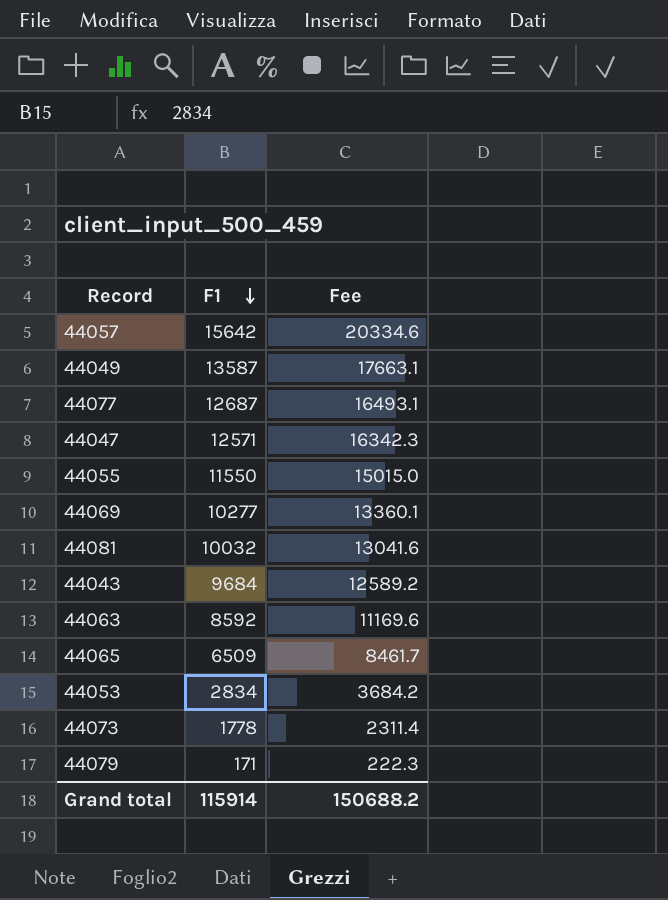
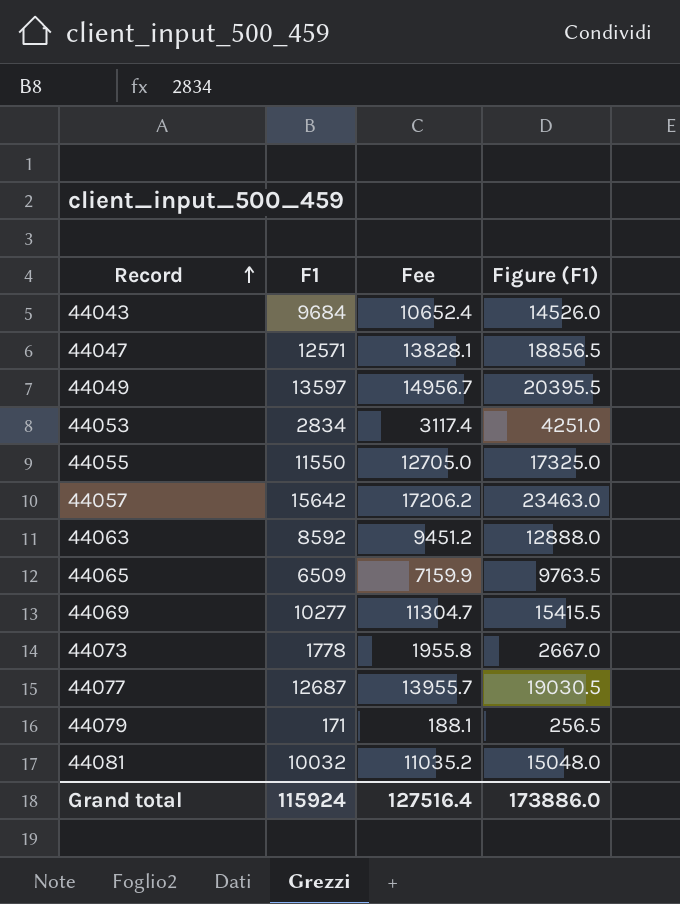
row order: F1 descending -> Record ascending
column Fee | formula: [F1] * 1.3 -> [F1] * 1.1
column Figure (F1) | formula: none -> [F1] * 1.5
44049 | F1: 13587 -> 13597
Grand total | F1: 115914 -> 115924
Grand total | Fee: 150688.2 -> 127516.4

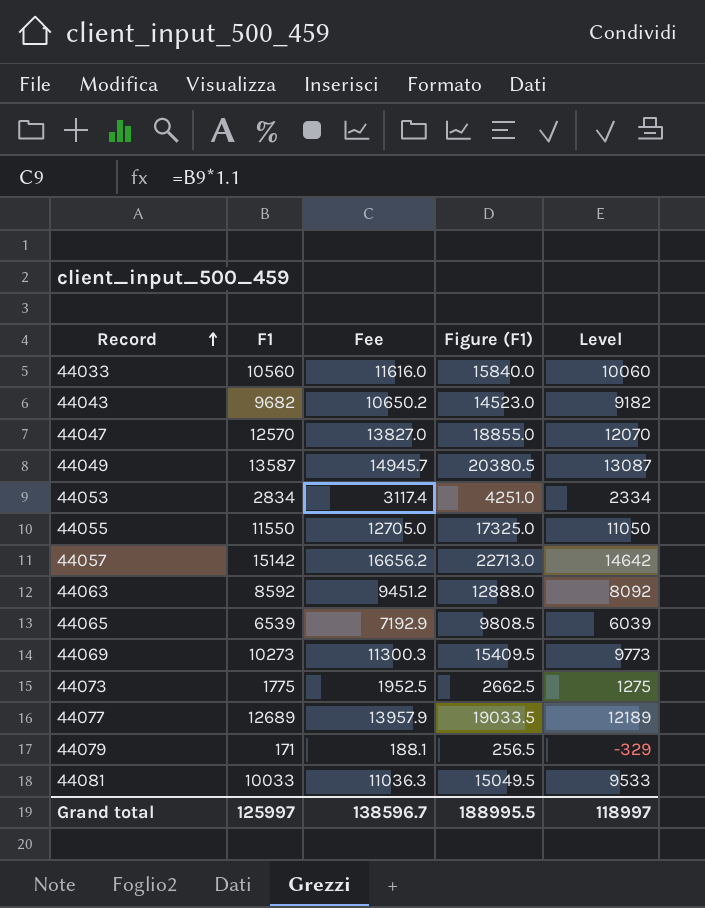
column Level | formula: none -> [F1] - 500
row 44033: none -> 10560 | 11616.0 | 15840.0 | 10060
44043 | F1: 9684 -> 9682
44043 | Fee: 10652.4 -> 10650.2
44043 | Figure (F1): 14526.0 -> 14523.0
44047 | F1: 12571 -> 12570
44047 | Fee: 13828.1 -> 13827.0
44047 | Figure (F1): 18856.5 -> 18855.0
44049 | F1: 13597 -> 13587
44049 | Fee: 14956.7 -> 14945.7
44049 | Figure (F1): 20395.5 -> 20380.5
44057 | F1: 15642 -> 15142
44057 | Fee: 17206.2 -> 16656.2
44057 | Figure (F1): 23463.0 -> 22713.0
44065 | F1: 6509 -> 6539
44065 | Fee: 7159.9 -> 7192.9
44065 | Figure (F1): 9763.5 -> 9808.5
44069 | F1: 10277 -> 10273
44069 | Fee: 11304.7 -> 11300.3
44069 | Figure (F1): 15415.5 -> 15409.5
44073 | F1: 1778 -> 1775
44073 | Fee: 1955.8 -> 1952.5
44073 | Figure (F1): 2667.0 -> 2662.5
44077 | F1: 12687 -> 12689
44077 | Fee: 13955.7 -> 13957.9
44077 | Figure (F1): 19030.5 -> 19033.5
44081 | F1: 10032 -> 10033
44081 | Fee: 11035.2 -> 11036.3
44081 | Figure (F1): 15048.0 -> 15049.5
Grand total | F1: 115924 -> 125997
Grand total | Fee: 127516.4 -> 138596.7
Grand total | Figure (F1): 173886.0 -> 188995.5

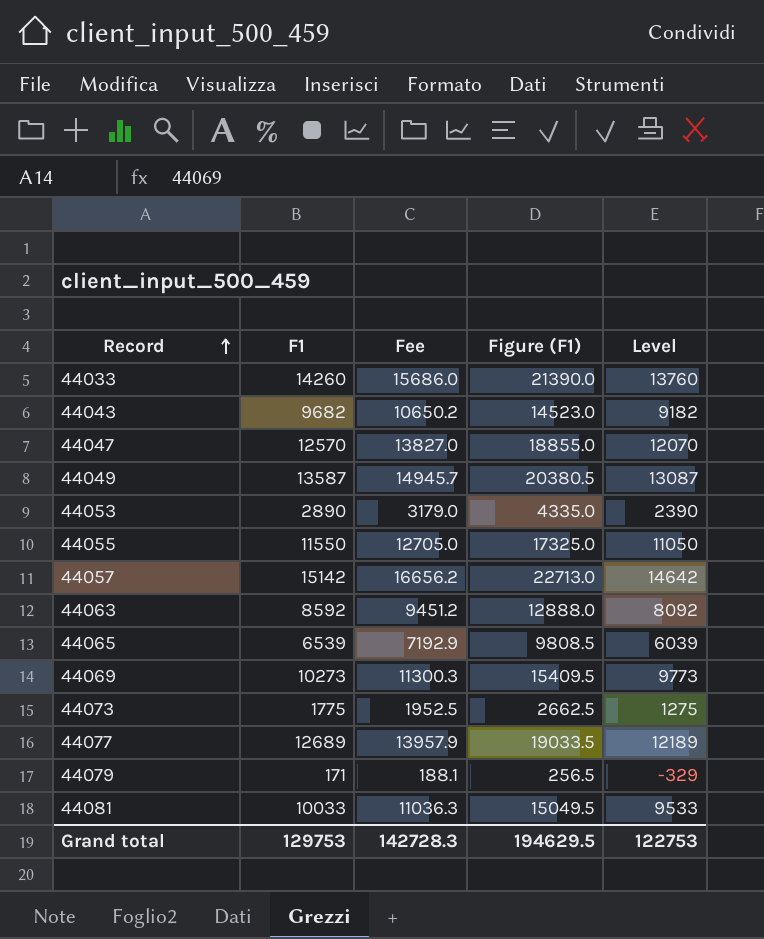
44033 | F1: 10560 -> 14260
44033 | Fee: 11616.0 -> 15686.0
44033 | Figure (F1): 15840.0 -> 21390.0
44033 | Level: 10060 -> 13760
44053 | F1: 2834 -> 2890
44053 | Fee: 3117.4 -> 3179.0
44053 | Figure (F1): 4251.0 -> 4335.0
44053 | Level: 2334 -> 2390
Grand total | F1: 125997 -> 129753
Grand total | Fee: 138596.7 -> 142728.3
Grand total | Figure (F1): 188995.5 -> 194629.5
Grand total | Level: 118997 -> 122753

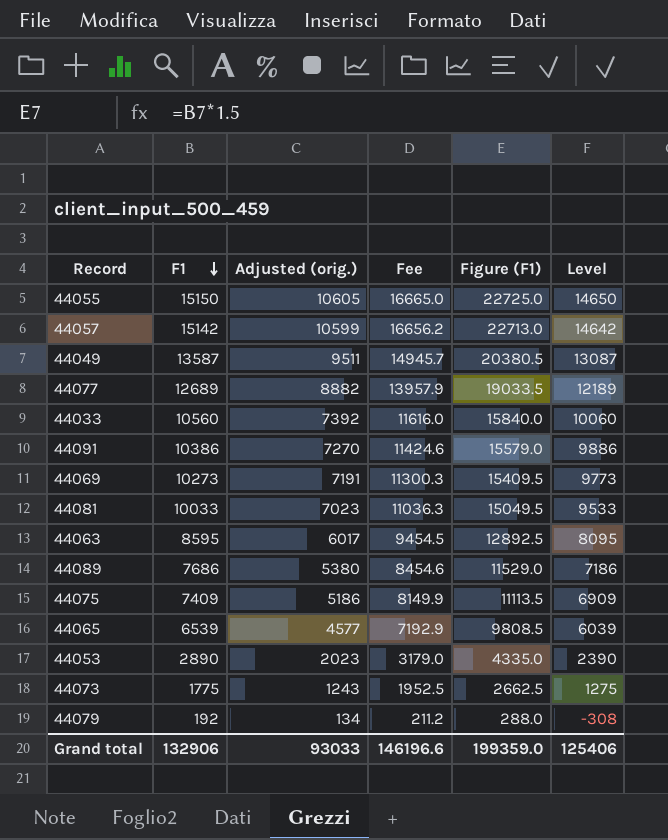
row order: Record ascending -> F1 descending
column Adjusted (orig.) | formula: none -> [F1] * 0.7
row 44043: 9682 | 10650.2 | 14523.0 | 9182 -> none
row 44047: 12570 | 13827.0 | 18855.0 | 12070 -> none
44055 | F1: 11550 -> 15150
44055 | Fee: 12705.0 -> 16665.0
44055 | Figure (F1): 17325.0 -> 22725.0
44055 | Level: 11050 -> 14650
44033 | F1: 14260 -> 10560
44033 | Fee: 15686.0 -> 11616.0
44033 | Figure (F1): 21390.0 -> 15840.0
44033 | Level: 13760 -> 10060
row 44091: none -> 10386 | 7270 | 11424.6 | 15579.0 | 9886
44063 | F1: 8592 -> 8595
44063 | Fee: 9451.2 -> 9454.5
44063 | Figure (F1): 12888.0 -> 12892.5
44063 | Level: 8092 -> 8095
row 44089: none -> 7686 | 5380 | 8454.6 | 11529.0 | 7186
row 44075: none -> 7409 | 5186 | 8149.9 | 11113.5 | 6909
44079 | F1: 171 -> 192
44079 | Fee: 188.1 -> 211.2
44079 | Figure (F1): 256.5 -> 288.0
44079 | Level: -329 -> -308
Grand total | F1: 129753 -> 132906
Grand total | Fee: 142728.3 -> 146196.6
Grand total | Figure (F1): 194629.5 -> 199359.0
Grand total | Level: 122753 -> 125406

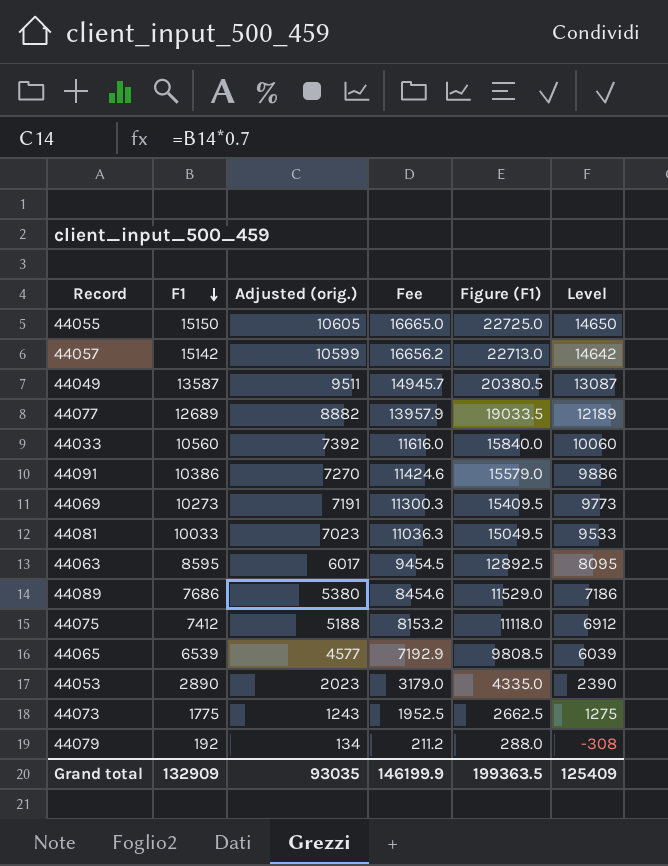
44075 | F1: 7409 -> 7412
44075 | Adjusted (orig.): 5186 -> 5188
44075 | Fee: 8149.9 -> 8153.2
44075 | Figure (F1): 11113.5 -> 11118.0
44075 | Level: 6909 -> 6912
Grand total | F1: 132906 -> 132909
Grand total | Adjusted (orig.): 93033 -> 93035
Grand total | Fee: 146196.6 -> 146199.9
Grand total | Figure (F1): 199359.0 -> 199363.5
Grand total | Level: 125406 -> 125409

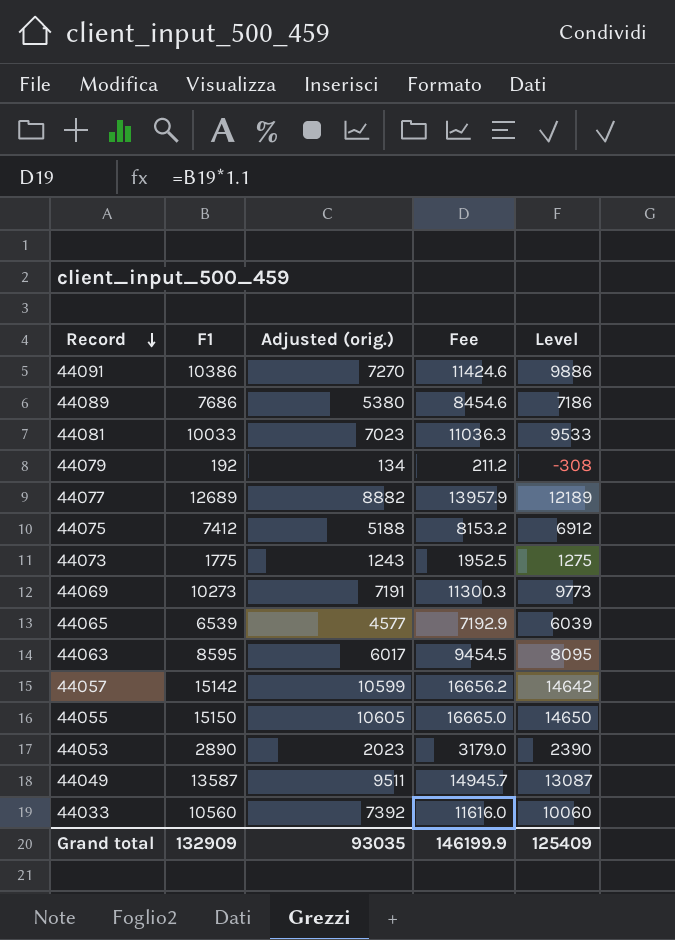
row order: F1 descending -> Record descending
column Figure (F1) | formula: [F1] * 1.5 -> none

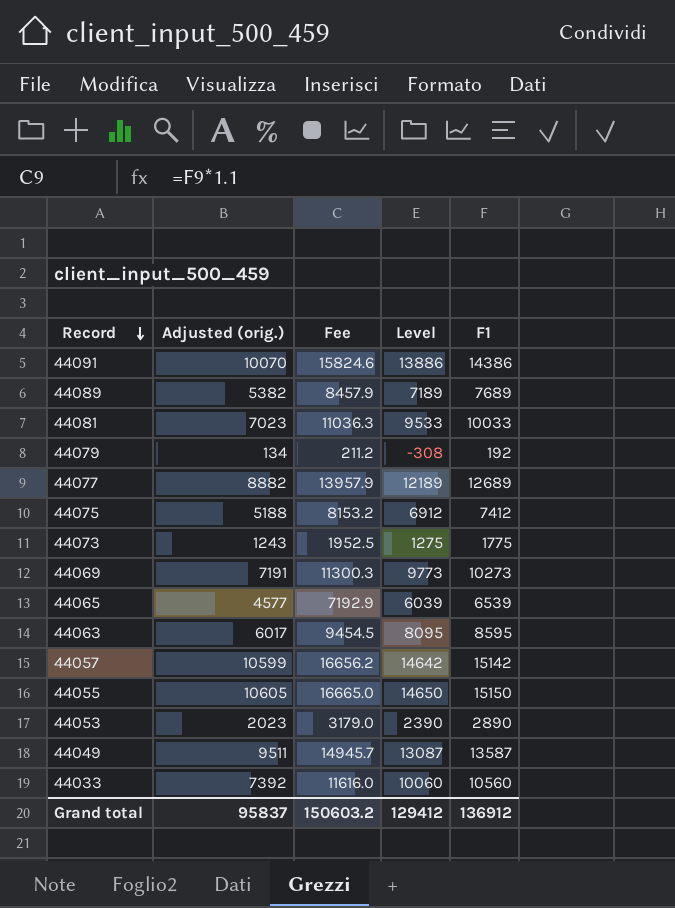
column F1 | position: 2 -> 5
44091 | Adjusted (orig.): 7270 -> 10070
44091 | Fee: 11424.6 -> 15824.6
44091 | Level: 9886 -> 13886
44091 | F1: 10386 -> 14386
44089 | Adjusted (orig.): 5380 -> 5382
44089 | Fee: 8454.6 -> 8457.9
44089 | Level: 7186 -> 7189
44089 | F1: 7686 -> 7689
Grand total | Adjusted (orig.): 93035 -> 95837
Grand total | Fee: 146199.9 -> 150603.2
Grand total | Level: 125409 -> 129412
Grand total | F1: 132909 -> 136912

